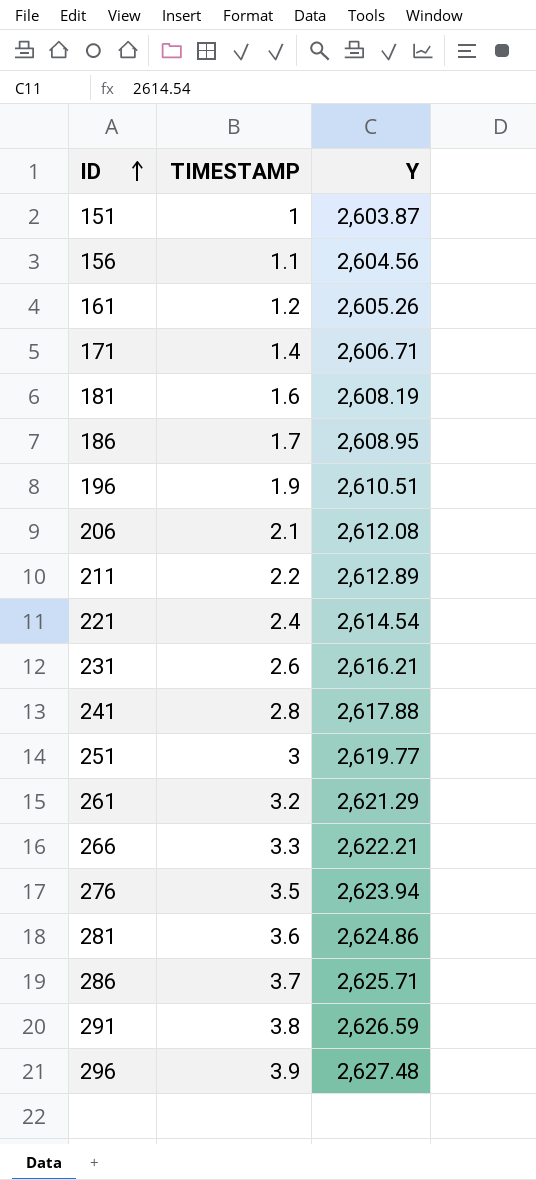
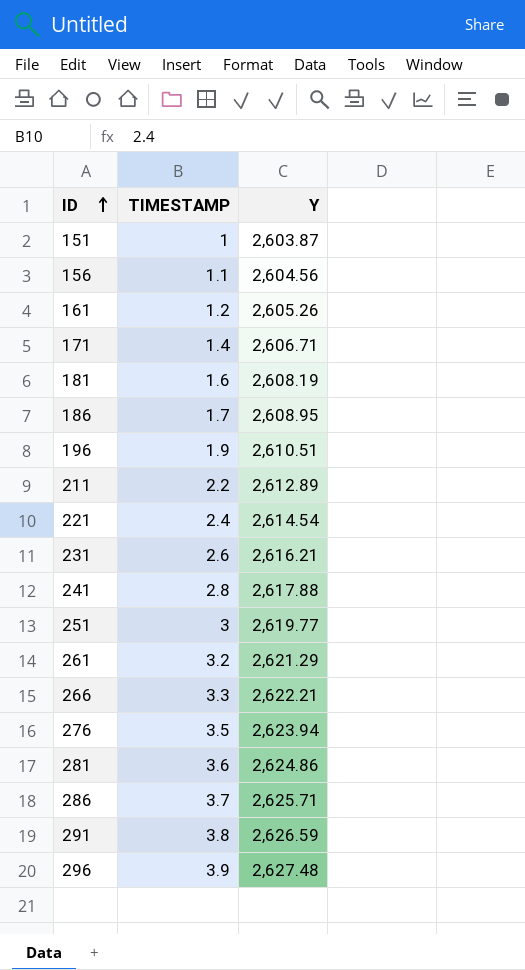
row 206: 2.1 | 2,612.08 -> none

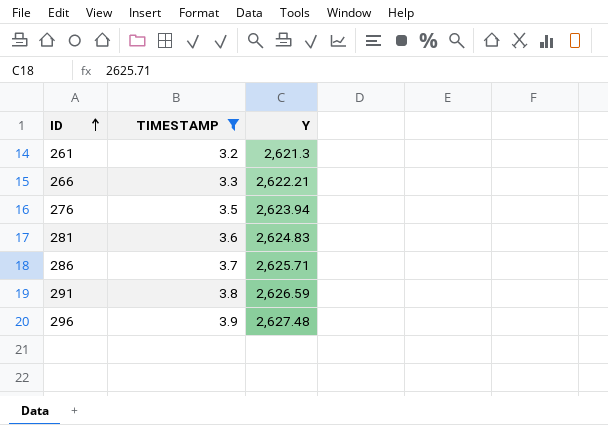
filter: none -> TIMESTAMP >= 3.2
261 | Y: 2,621.29 -> 2,621.3
281 | Y: 2,624.86 -> 2,624.83

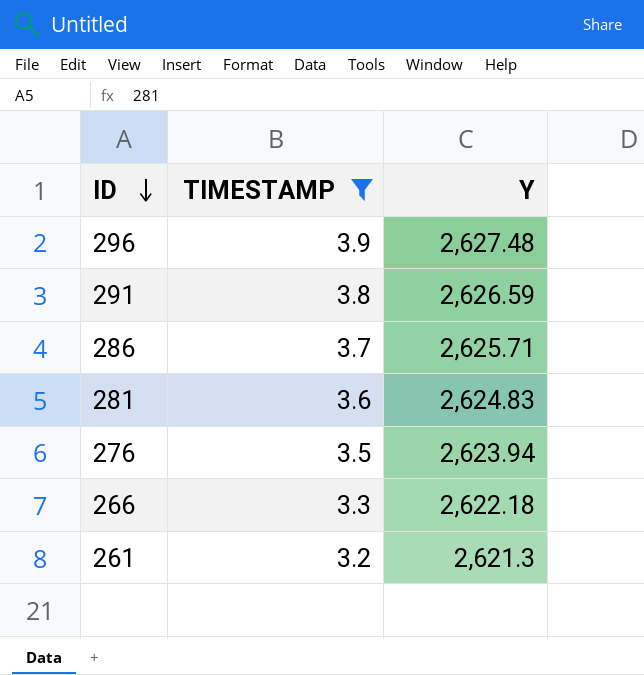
row order: ID ascending -> ID descending
266 | Y: 2,622.21 -> 2,622.18

